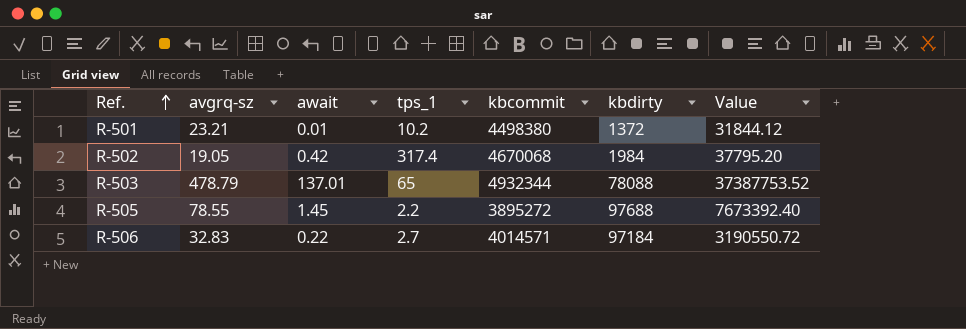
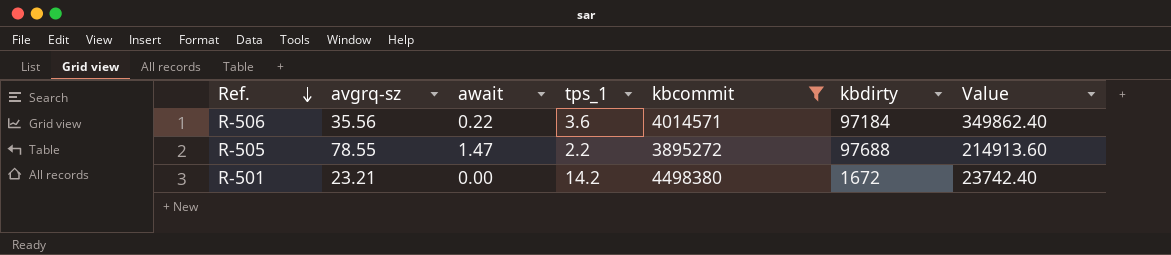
filter: none -> kbcommit <= 4498380
row order: Ref. ascending -> Ref. descending
column Value | formula: [avgrq-sz] * [kbdirty] -> [tps_1] * [kbdirty]
R-506 | avgrq-sz: 32.83 -> 35.56
R-506 | tps_1: 2.7 -> 3.6
R-505 | await: 1.45 -> 1.47
R-501 | await: 0.01 -> 0.00
R-501 | tps_1: 10.2 -> 14.2
R-501 | kbdirty: 1372 -> 1672

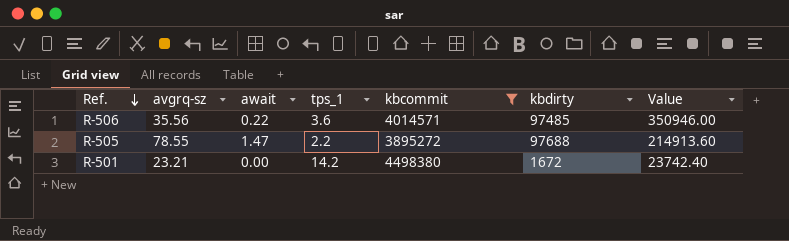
R-506 | kbdirty: 97184 -> 97485
R-506 | Value: 349862.40 -> 350946.00

